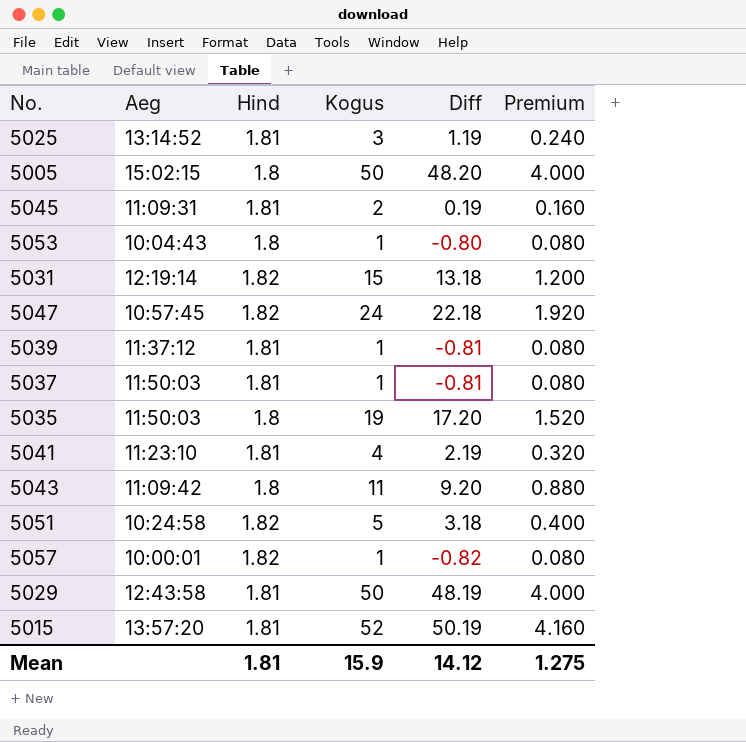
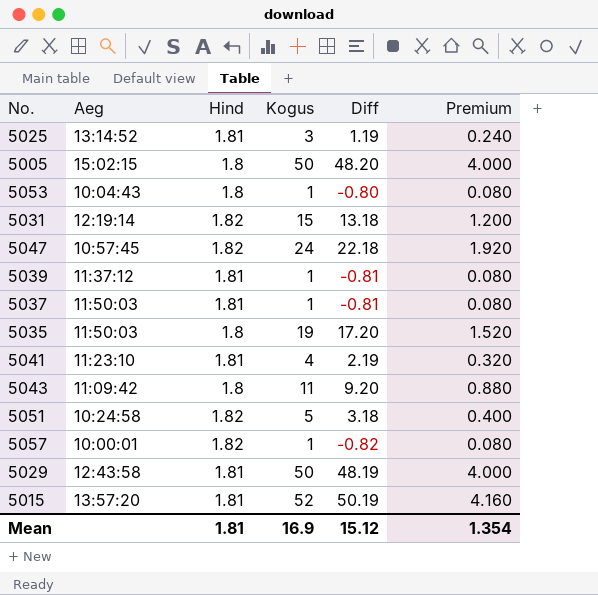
row 5045: 11:09:31 | 1.81 | 2 | 0.19 | 0.160 -> none
Mean | Kogus: 15.9 -> 16.9
Mean | Diff: 14.12 -> 15.12
Mean | Premium: 1.275 -> 1.354

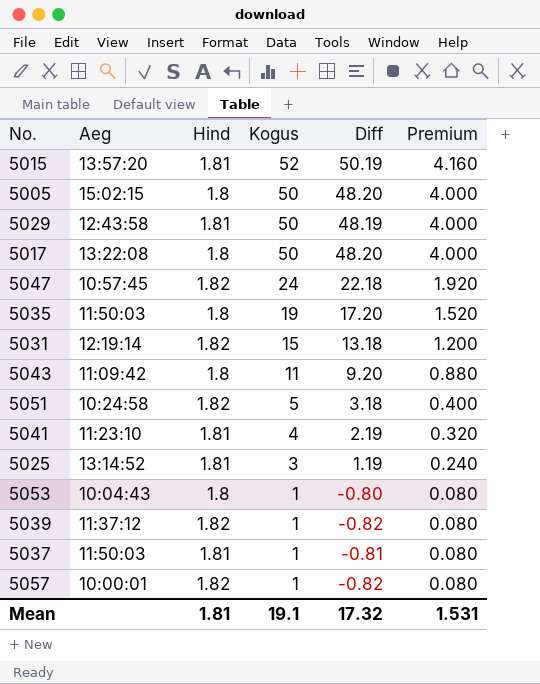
row order: none -> Kogus descending
row 5017: none -> 13:22:08 | 1.8 | 50 | 48.20 | 4.000
5039 | Hind: 1.81 -> 1.82
5039 | Diff: -0.81 -> -0.82
Mean | Kogus: 16.9 -> 19.1
Mean | Diff: 15.12 -> 17.32
Mean | Premium: 1.354 -> 1.531

